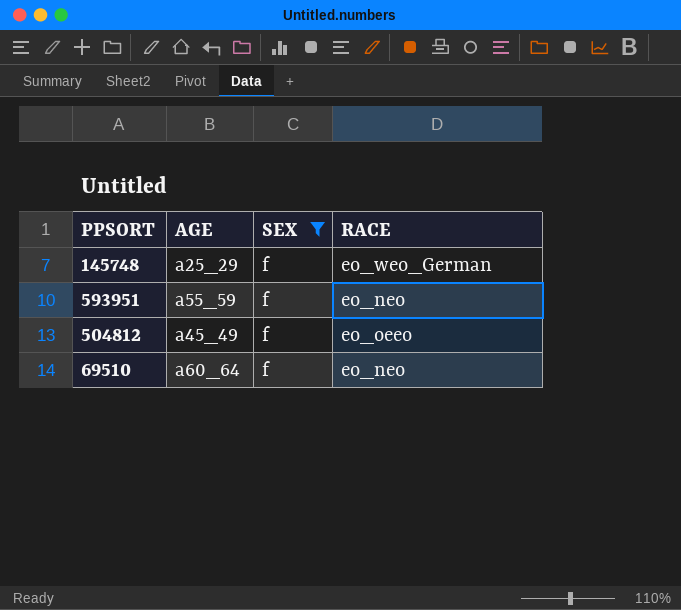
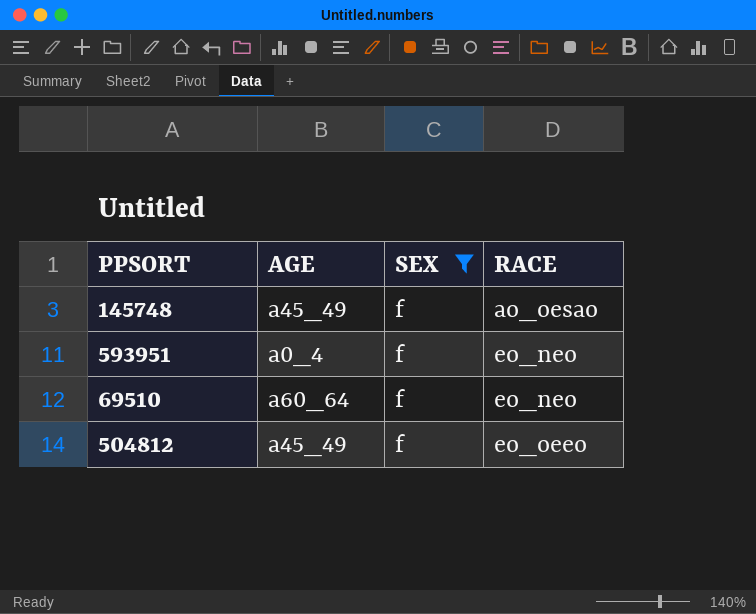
row order: none -> RACE ascending
145748 | AGE: a25_29 -> a45_49
145748 | RACE: eo_weo_German -> ao_oesao
593951 | AGE: a55_59 -> a0_4

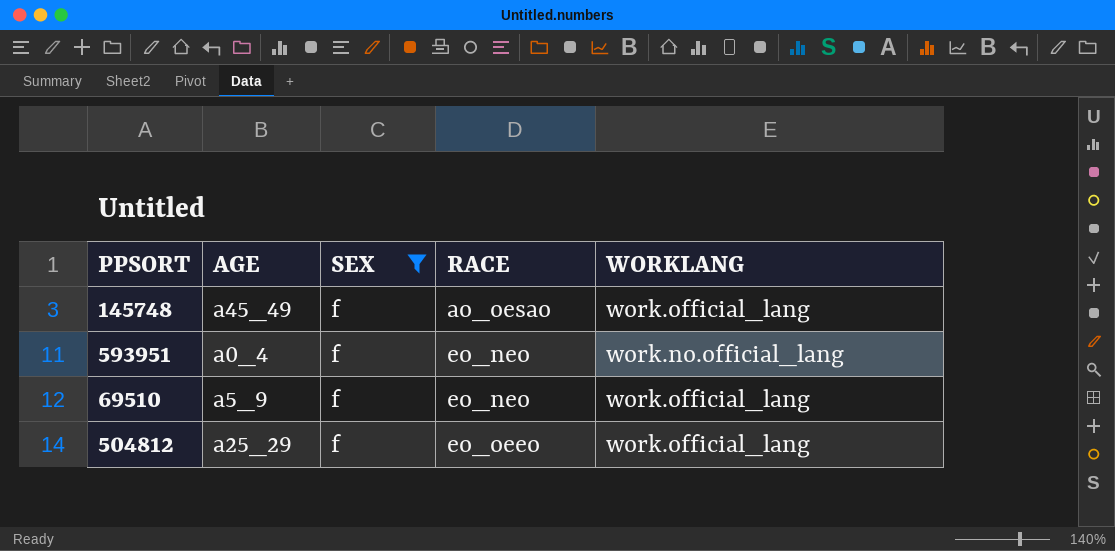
column WORKLANG | position: none -> 5
69510 | AGE: a60_64 -> a5_9
504812 | AGE: a45_49 -> a25_29

